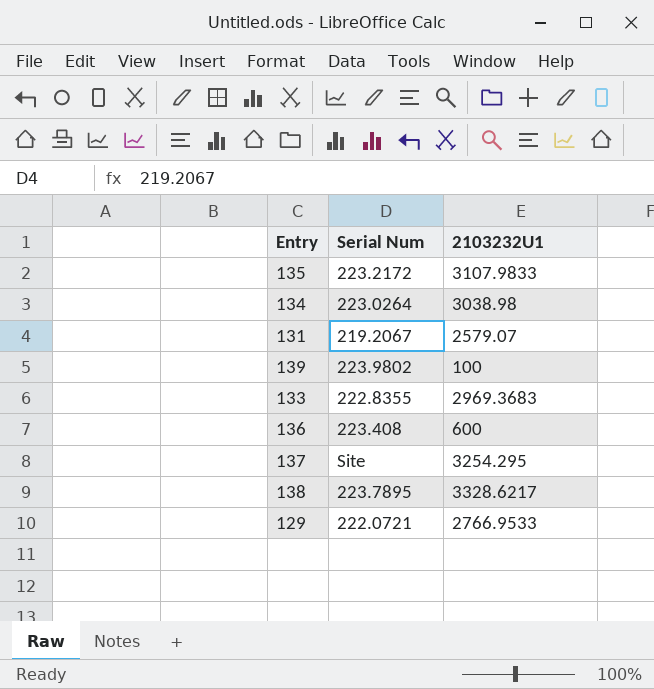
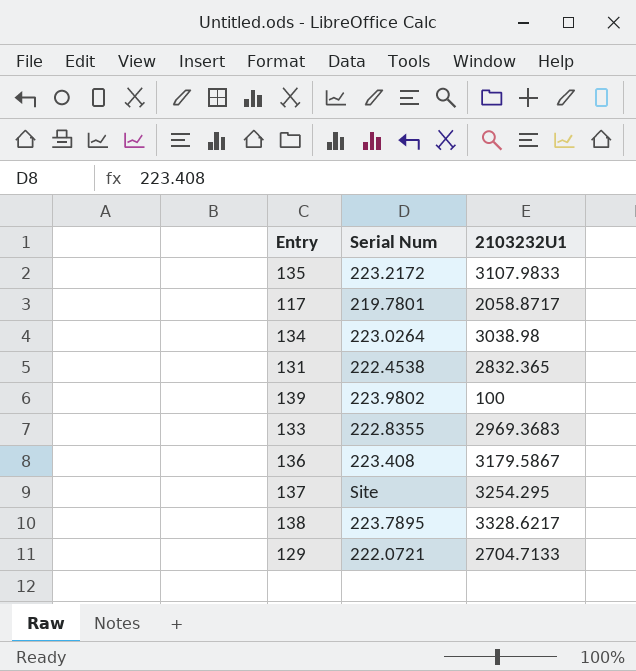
row 117: none -> 219.7801 | 2058.8717
131 | Serial Num: 219.2067 -> 222.4538
131 | 2103232U1: 2579.07 -> 2832.365
136 | 2103232U1: 600 -> 3179.5867
129 | 2103232U1: 2766.9533 -> 2704.7133

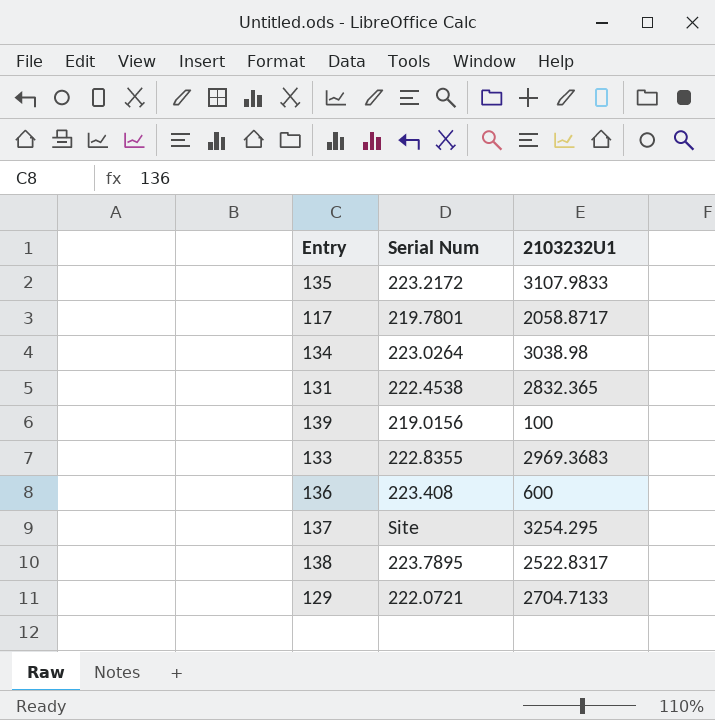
139 | Serial Num: 223.9802 -> 219.0156
136 | 2103232U1: 3179.5867 -> 600
138 | 2103232U1: 3328.6217 -> 2522.8317

